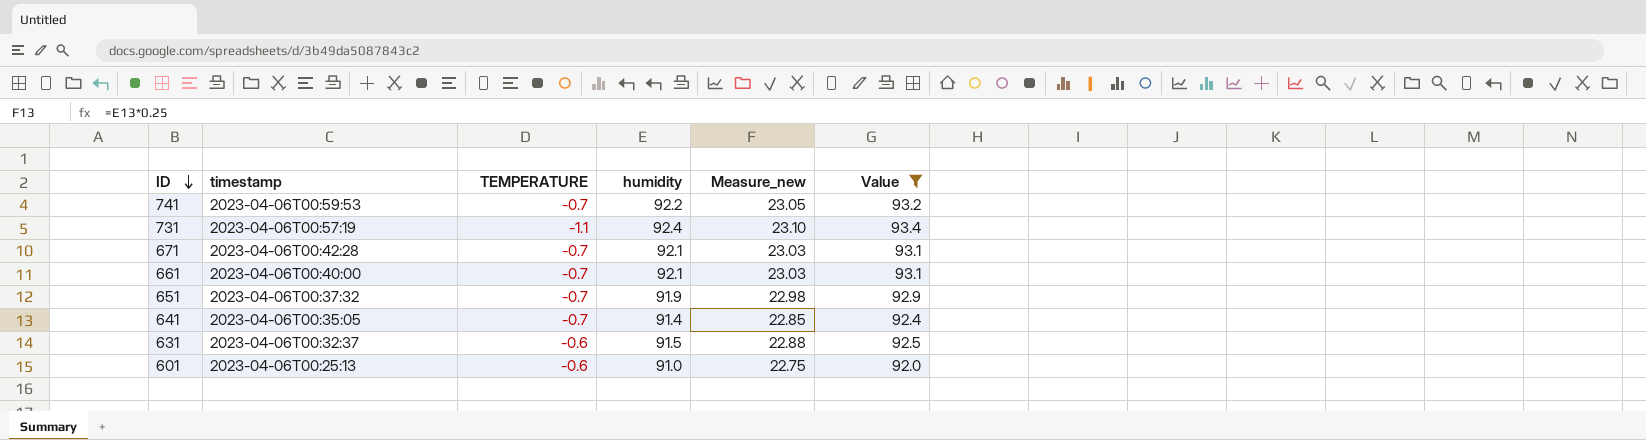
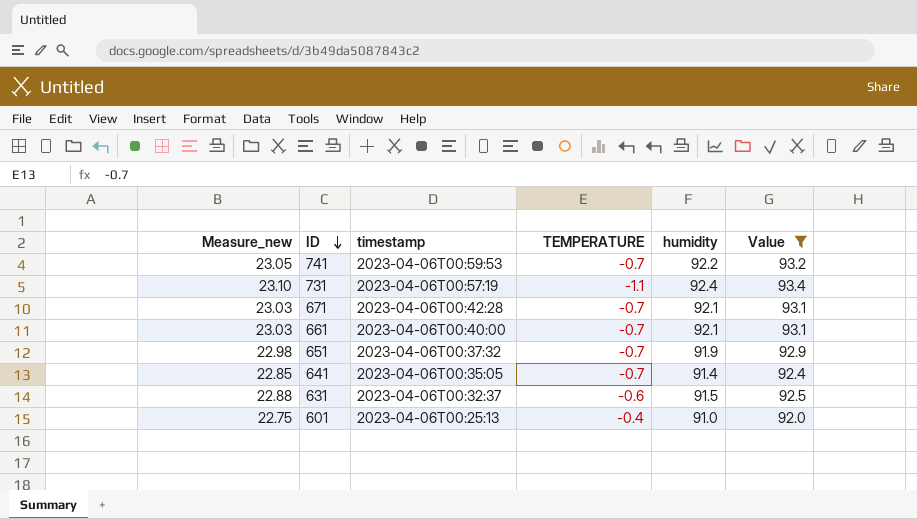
column Measure_new | position: 5 -> 1
601 | TEMPERATURE: -0.6 -> -0.4

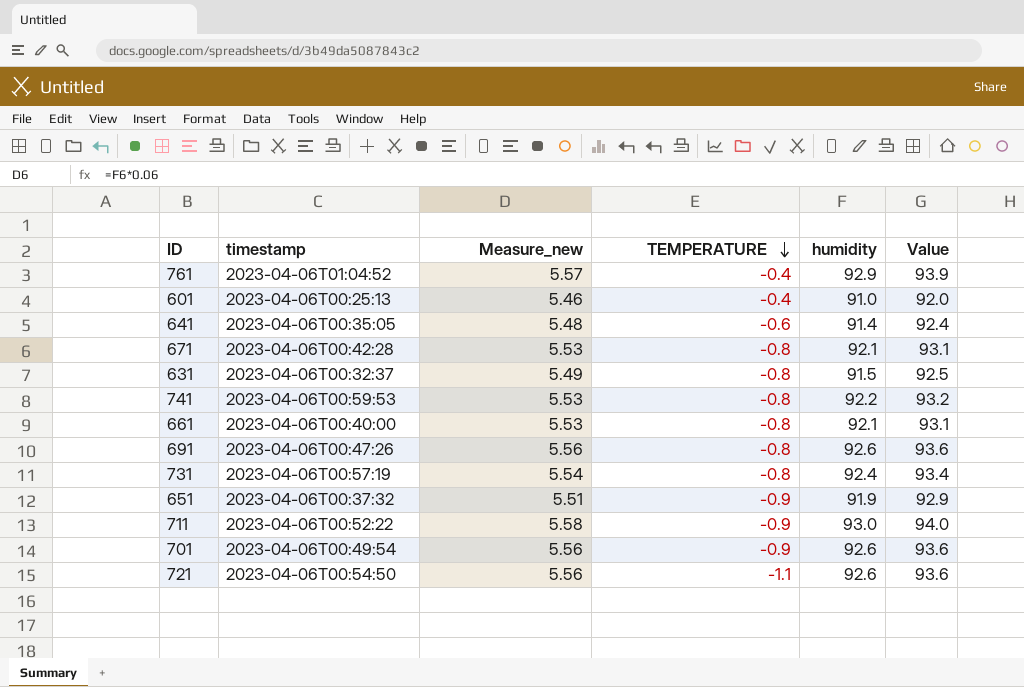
filter: Value <= 93.4 -> none
row order: ID descending -> TEMPERATURE descending
column Measure_new | formula: [humidity] * 0.25 -> [humidity] * 0.06
column Measure_new | position: 1 -> 3
641 | TEMPERATURE: -0.7 -> -0.6
671 | TEMPERATURE: -0.7 -> -0.8
631 | TEMPERATURE: -0.6 -> -0.8
741 | TEMPERATURE: -0.7 -> -0.8
661 | TEMPERATURE: -0.7 -> -0.8
731 | TEMPERATURE: -1.1 -> -0.8
651 | TEMPERATURE: -0.7 -> -0.9

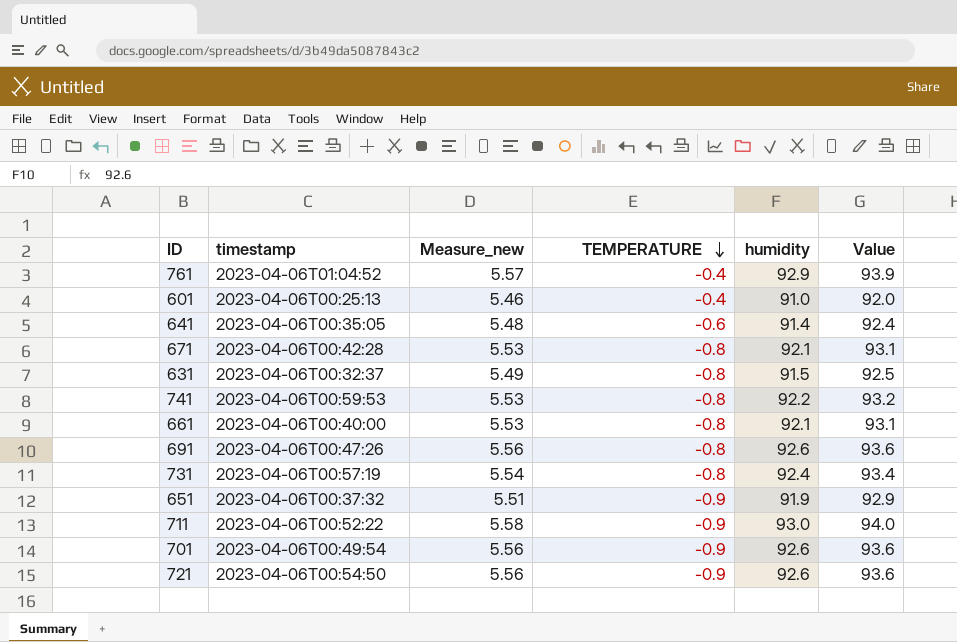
721 | TEMPERATURE: -1.1 -> -0.9

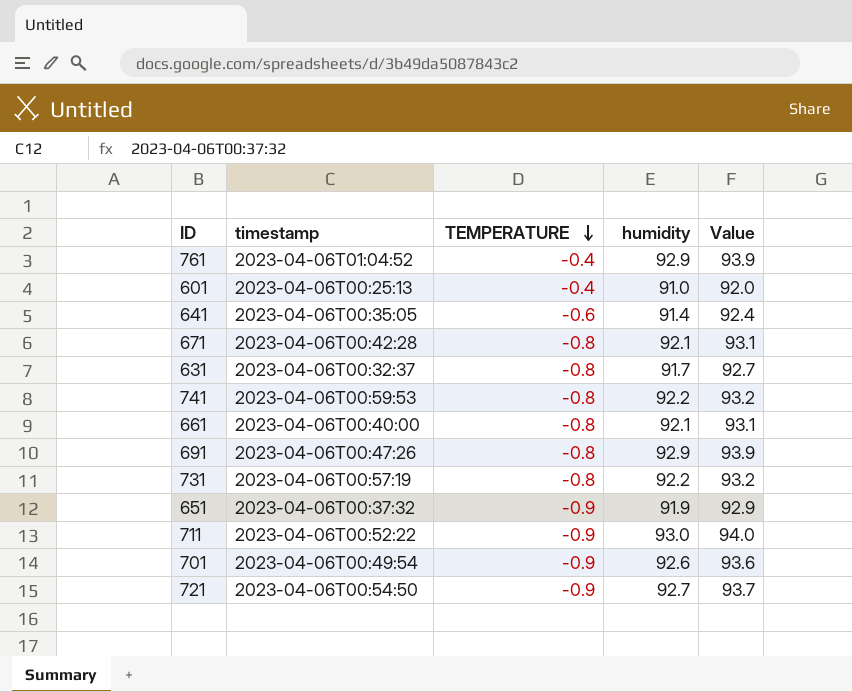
column Measure_new | formula: [humidity] * 0.06 -> none
631 | humidity: 91.5 -> 91.7
631 | Value: 92.5 -> 92.7
691 | humidity: 92.6 -> 92.9
691 | Value: 93.6 -> 93.9
731 | humidity: 92.4 -> 92.2
731 | Value: 93.4 -> 93.2
721 | humidity: 92.6 -> 92.7
721 | Value: 93.6 -> 93.7

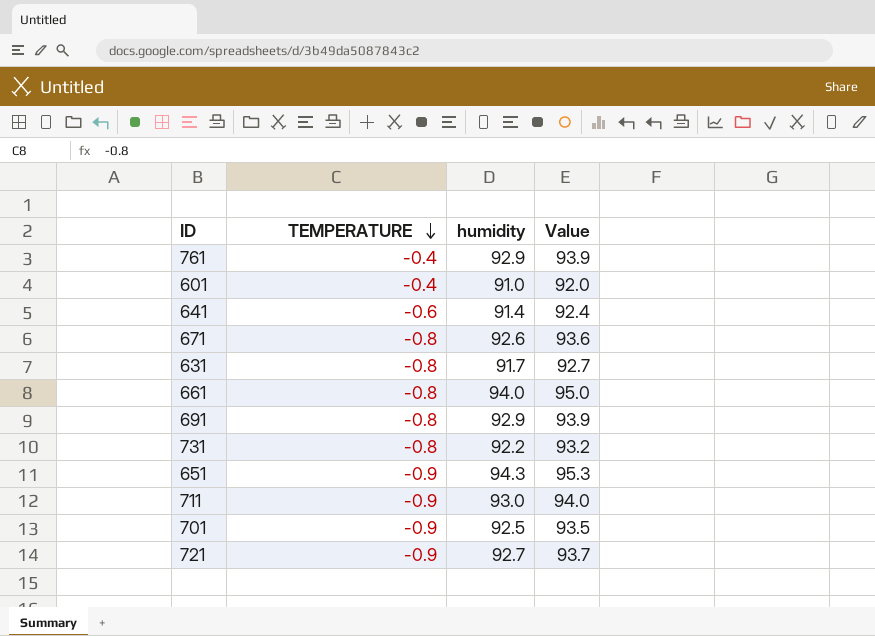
column timestamp | position: 2 -> none
row 741: 2023-04-06T00:59:53 | -0.8 | 92.2 | 93.2 -> none
671 | humidity: 92.1 -> 92.6
671 | Value: 93.1 -> 93.6
661 | humidity: 92.1 -> 94.0
661 | Value: 93.1 -> 95.0
651 | humidity: 91.9 -> 94.3
651 | Value: 92.9 -> 95.3
701 | humidity: 92.6 -> 92.5
701 | Value: 93.6 -> 93.5

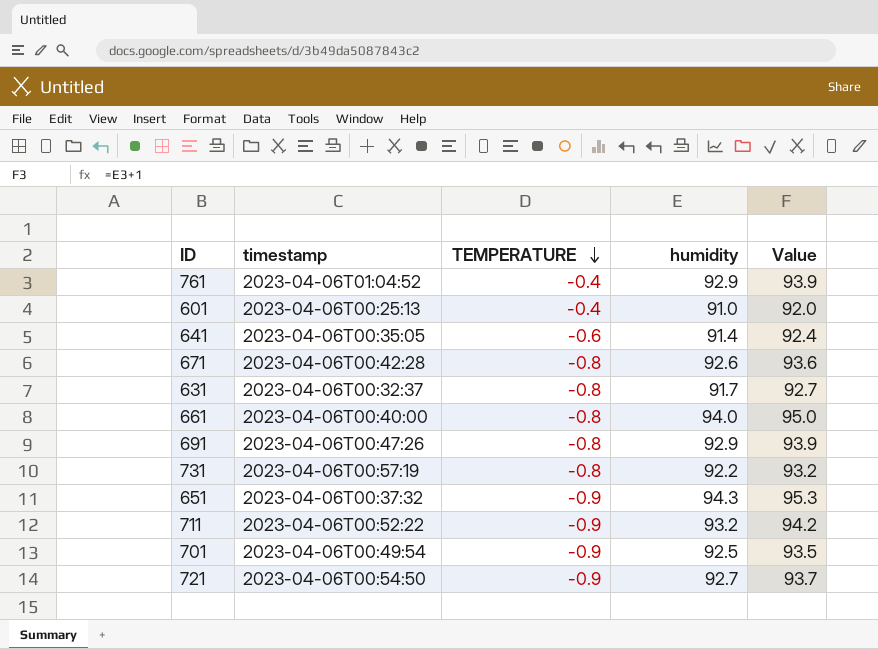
column timestamp | position: none -> 2
711 | humidity: 93.0 -> 93.2
711 | Value: 94.0 -> 94.2

